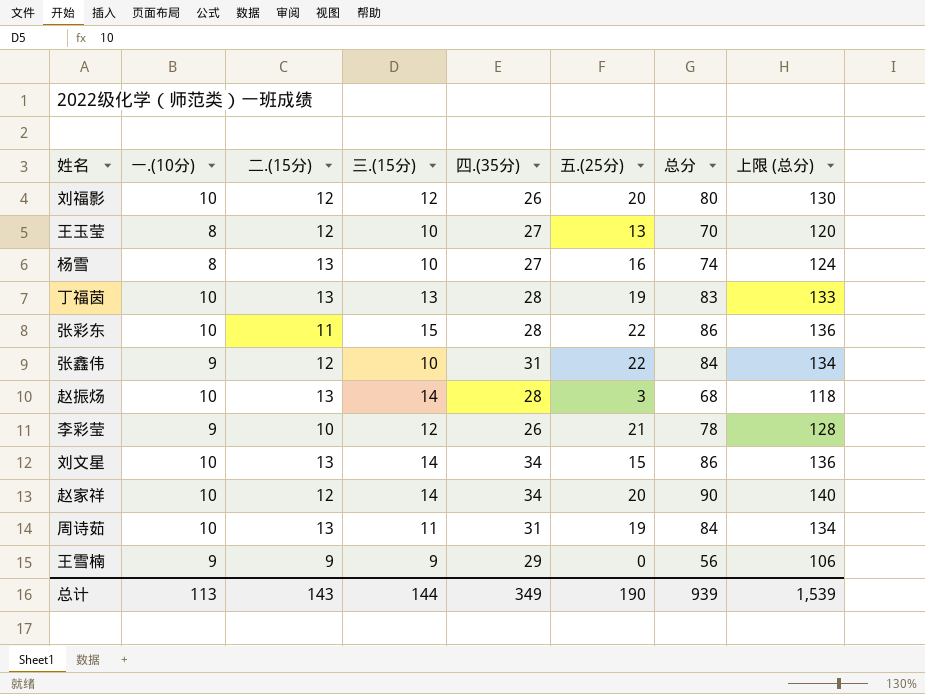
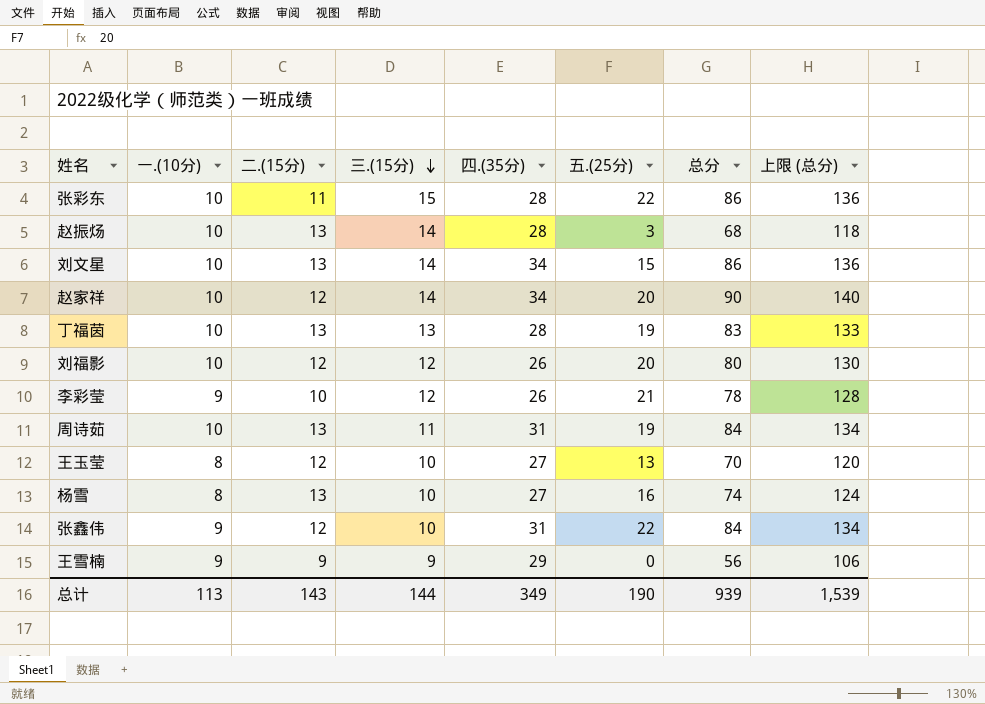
row order: none -> 三.(15分) descending

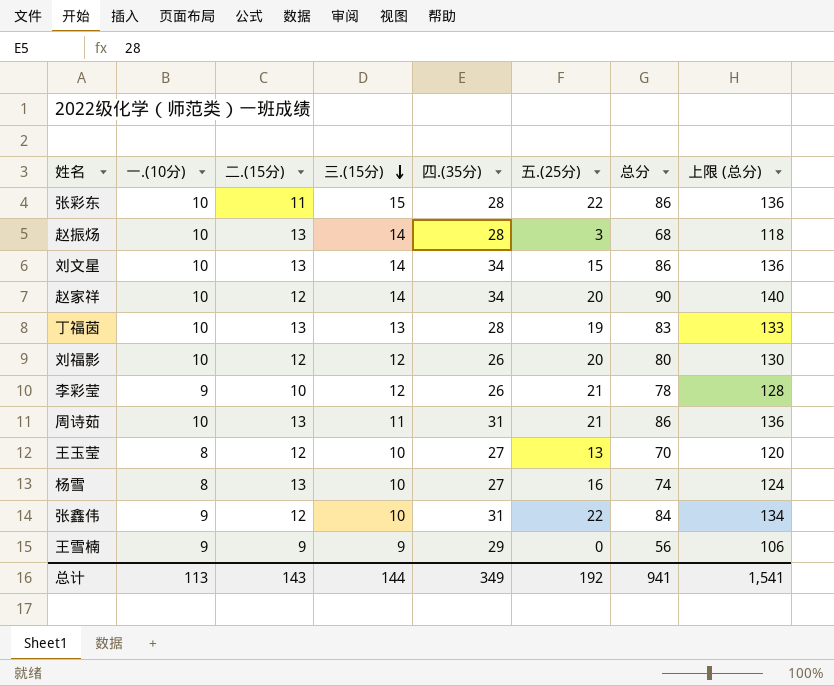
周诗茹 | 五.(25分): 19 -> 21
周诗茹 | 总分: 84 -> 86
周诗茹 | 上限 (总分): 134 -> 136
总计 | 五.(25分): 190 -> 192
总计 | 总分: 939 -> 941
总计 | 上限 (总分): 1,539 -> 1,541

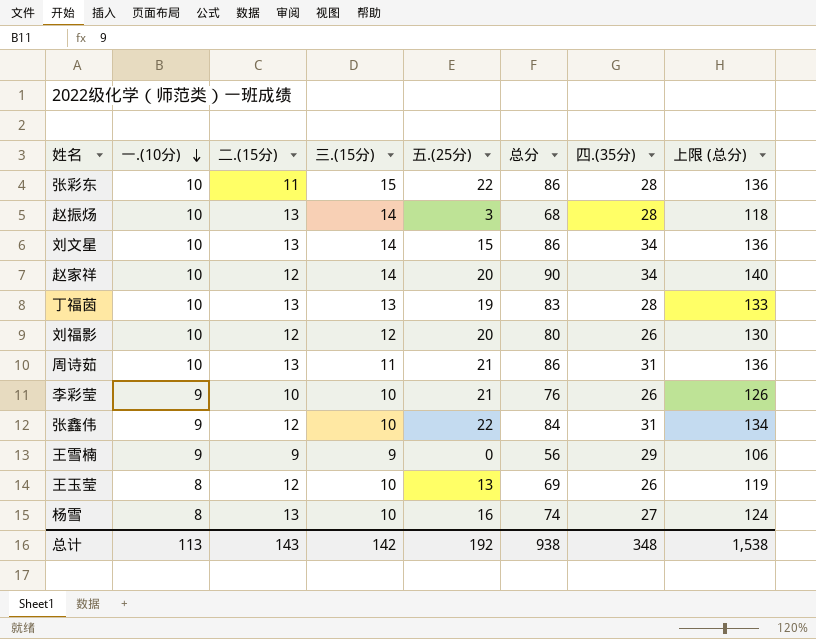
row order: 三.(15分) descending -> 一.(10分) descending
column 四.(35分) | position: 5 -> 7
李彩莹 | 三.(15分): 12 -> 10
李彩莹 | 总分: 78 -> 76
李彩莹 | 上限 (总分): 128 -> 126
王玉莹 | 总分: 70 -> 69
王玉莹 | 四.(35分): 27 -> 26
王玉莹 | 上限 (总分): 120 -> 119
总计 | 三.(15分): 144 -> 142
总计 | 总分: 941 -> 938
总计 | 四.(35分): 349 -> 348
总计 | 上限 (总分): 1,541 -> 1,538

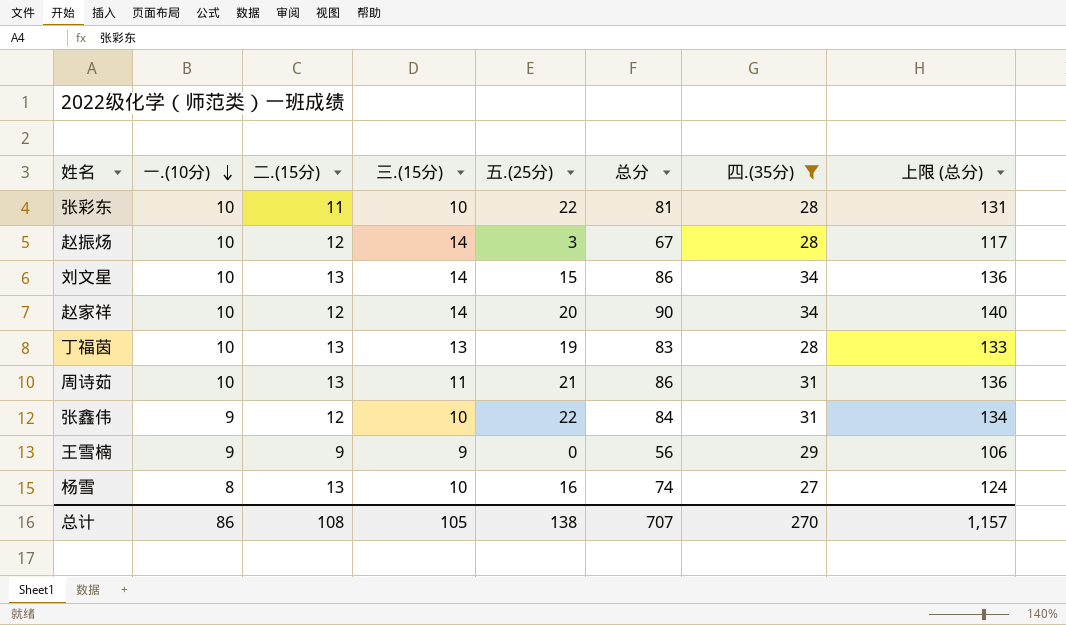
filter: none -> 四.(35分) != 26
张彩东 | 三.(15分): 15 -> 10
张彩东 | 总分: 86 -> 81
张彩东 | 上限 (总分): 136 -> 131
赵振炀 | 二.(15分): 13 -> 12
赵振炀 | 总分: 68 -> 67
赵振炀 | 上限 (总分): 118 -> 117
总计 | 一.(10分): 113 -> 86
总计 | 二.(15分): 143 -> 108
总计 | 三.(15分): 142 -> 105
总计 | 五.(25分): 192 -> 138
总计 | 总分: 938 -> 707
总计 | 四.(35分): 348 -> 270
总计 | 上限 (总分): 1,538 -> 1,157

